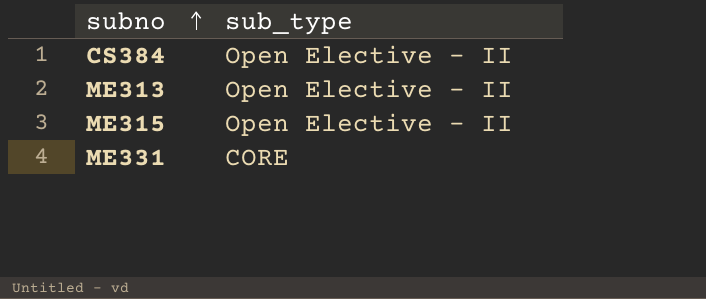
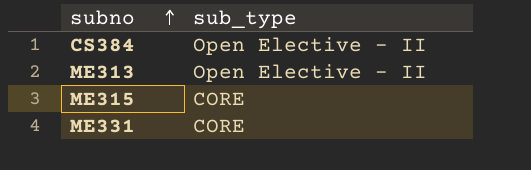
ME315 | sub_type: Open Elective - II -> CORE

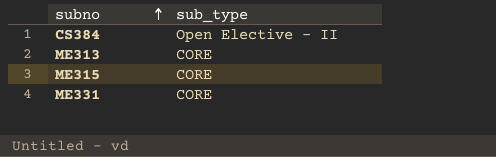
ME313 | sub_type: Open Elective - II -> CORE

